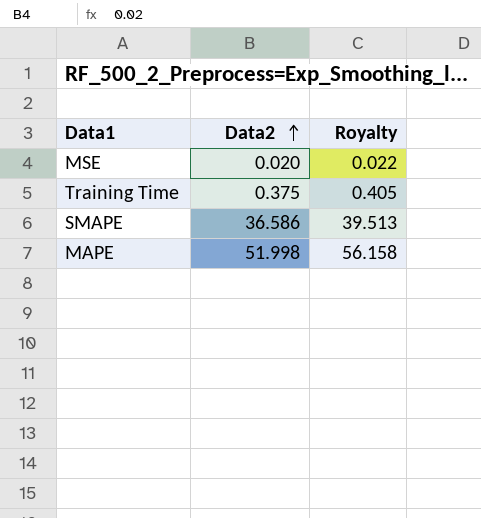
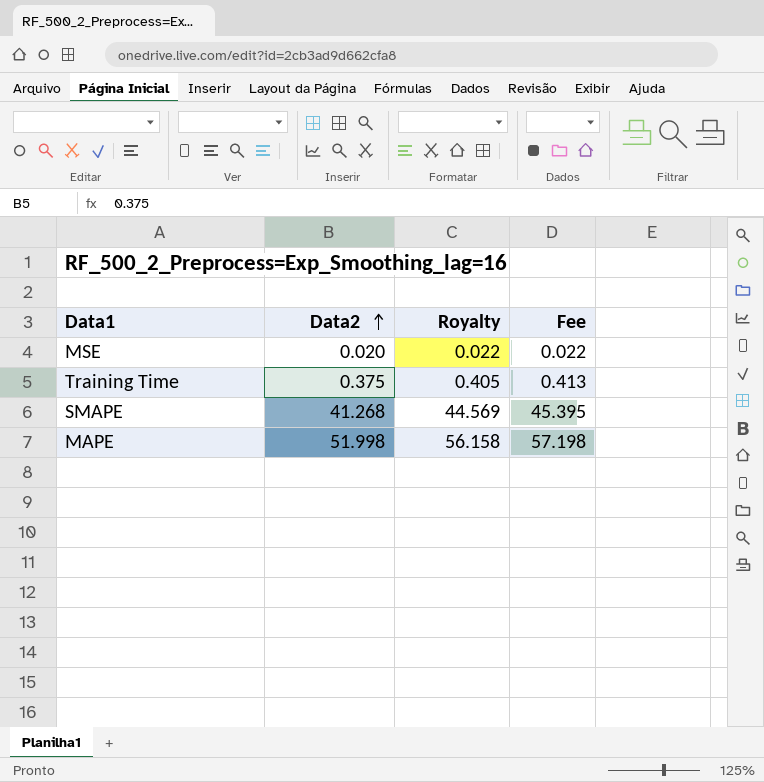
column Fee | formula: none -> [Data2] * 1.1
SMAPE | Data2: 36.586 -> 41.268
SMAPE | Royalty: 39.513 -> 44.569

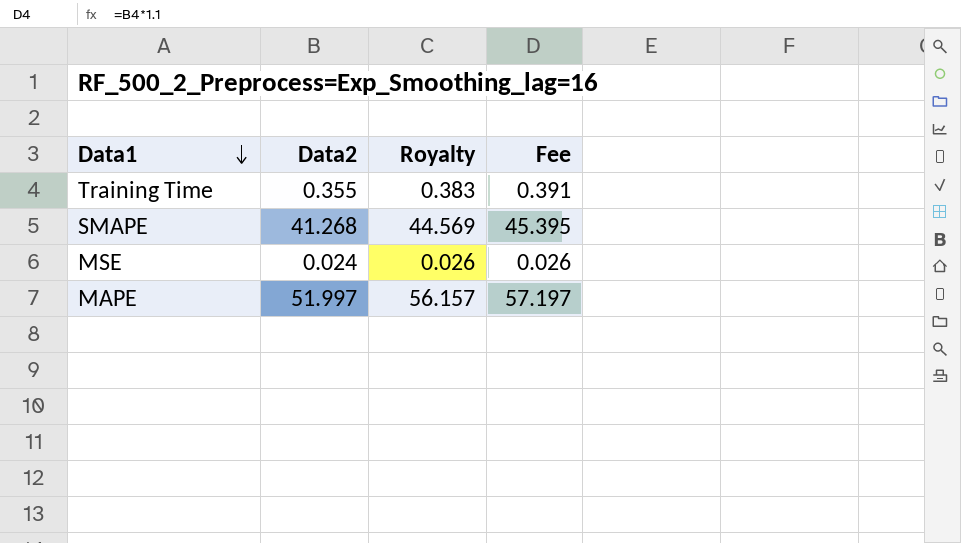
row order: Data2 ascending -> Data1 descending
Training Time | Data2: 0.375 -> 0.355
Training Time | Royalty: 0.405 -> 0.383
Training Time | Fee: 0.413 -> 0.391
MSE | Data2: 0.020 -> 0.024
MSE | Royalty: 0.022 -> 0.026
MSE | Fee: 0.022 -> 0.026
MAPE | Data2: 51.998 -> 51.997
MAPE | Royalty: 56.158 -> 56.157
MAPE | Fee: 57.198 -> 57.197

